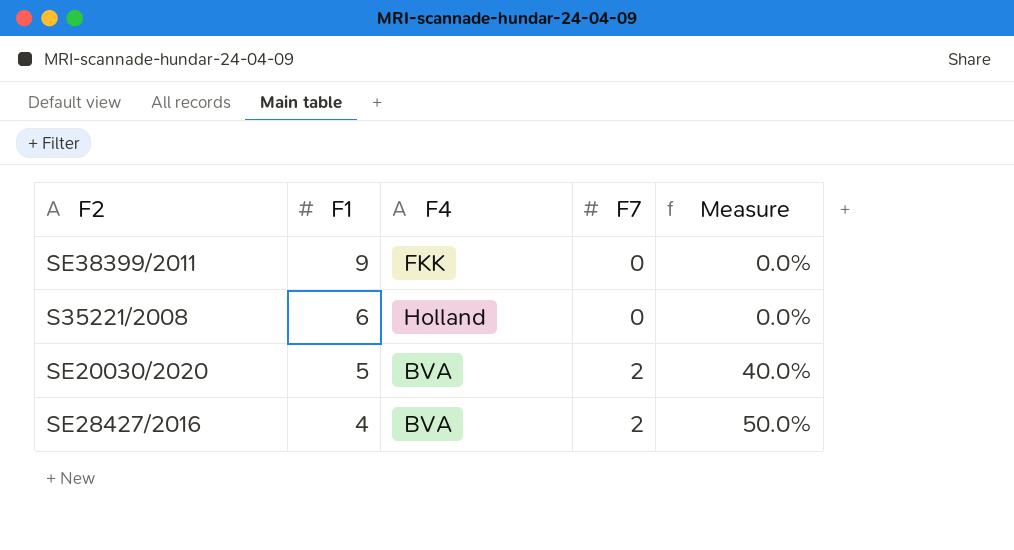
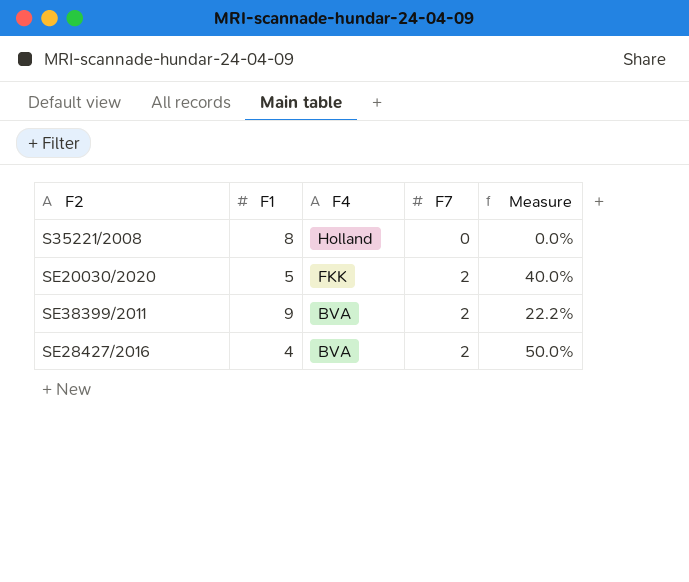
row order: F1 descending -> F4 descending
S35221/2008 | F1: 6 -> 8
SE20030/2020 | F4: BVA -> FKK
SE38399/2011 | F4: FKK -> BVA
SE38399/2011 | F7: 0 -> 2
SE38399/2011 | Measure: 0.0% -> 22.2%

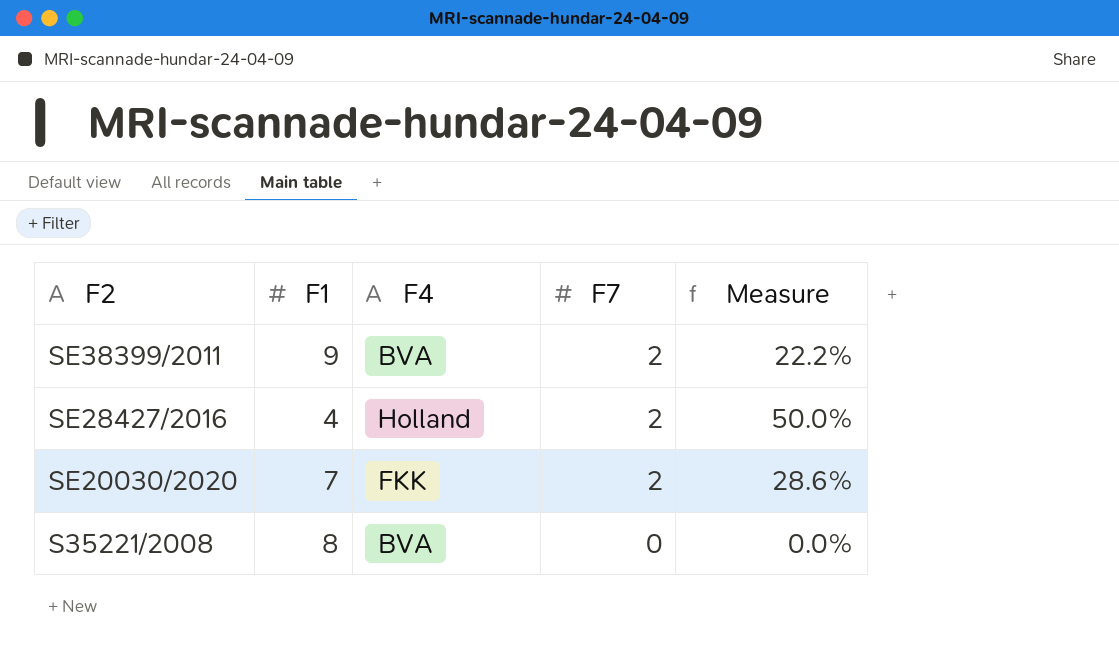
row order: F4 descending -> F2 descending
SE28427/2016 | F4: BVA -> Holland
SE20030/2020 | F1: 5 -> 7
SE20030/2020 | Measure: 40.0% -> 28.6%
S35221/2008 | F4: Holland -> BVA

